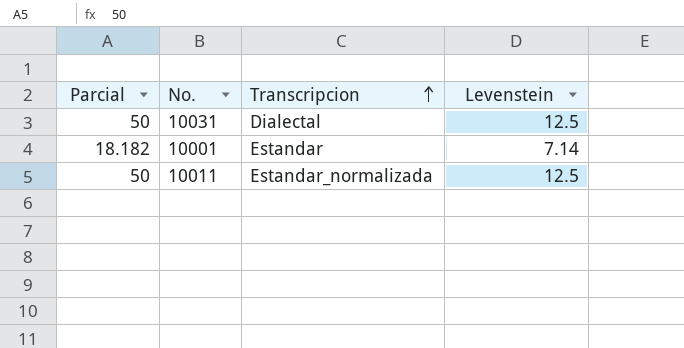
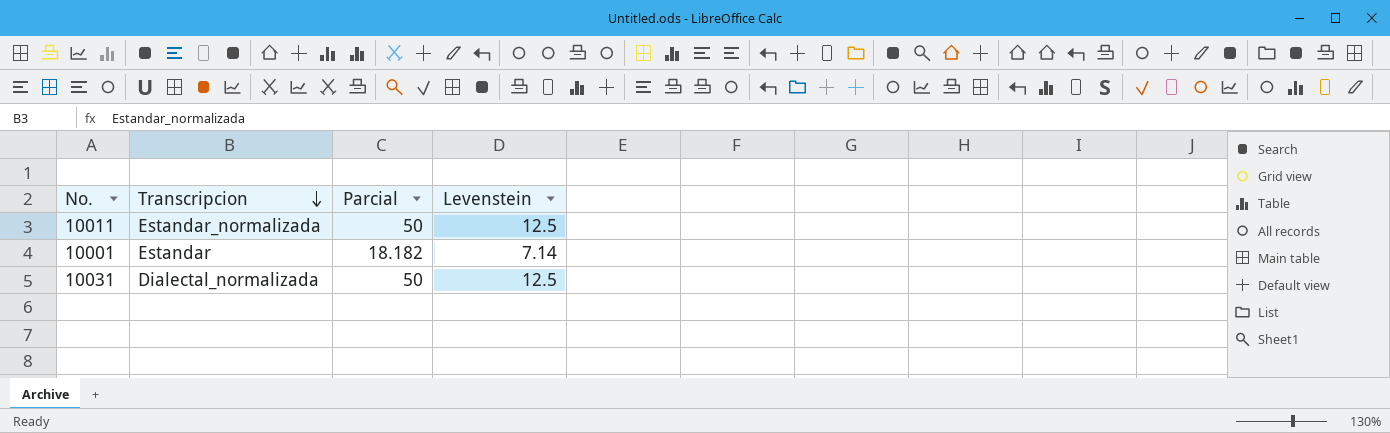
row order: Transcripcion ascending -> Transcripcion descending
column Parcial | position: 1 -> 3
10031 | Transcripcion: Dialectal -> Dialectal_normalizada

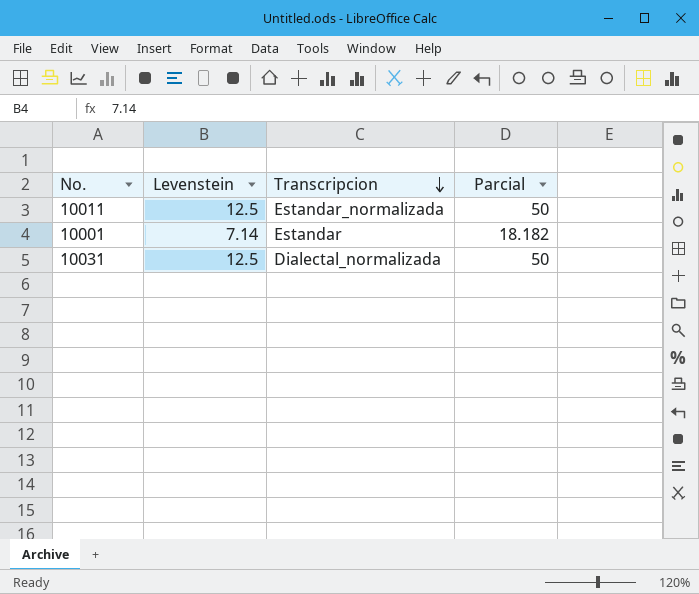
column Levenstein | position: 4 -> 2

